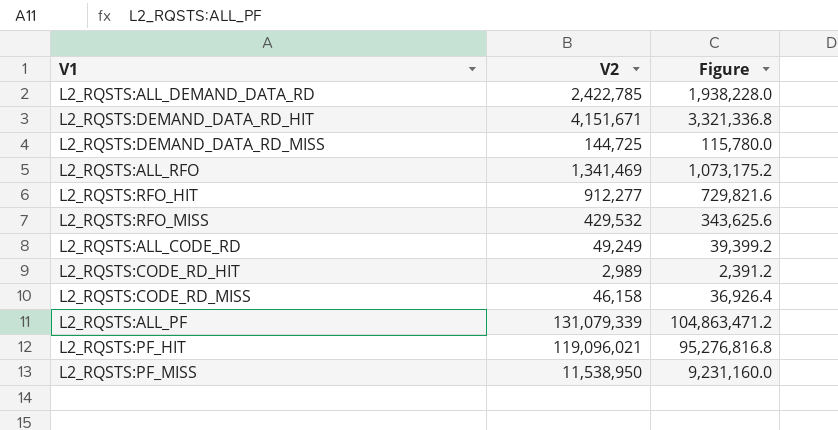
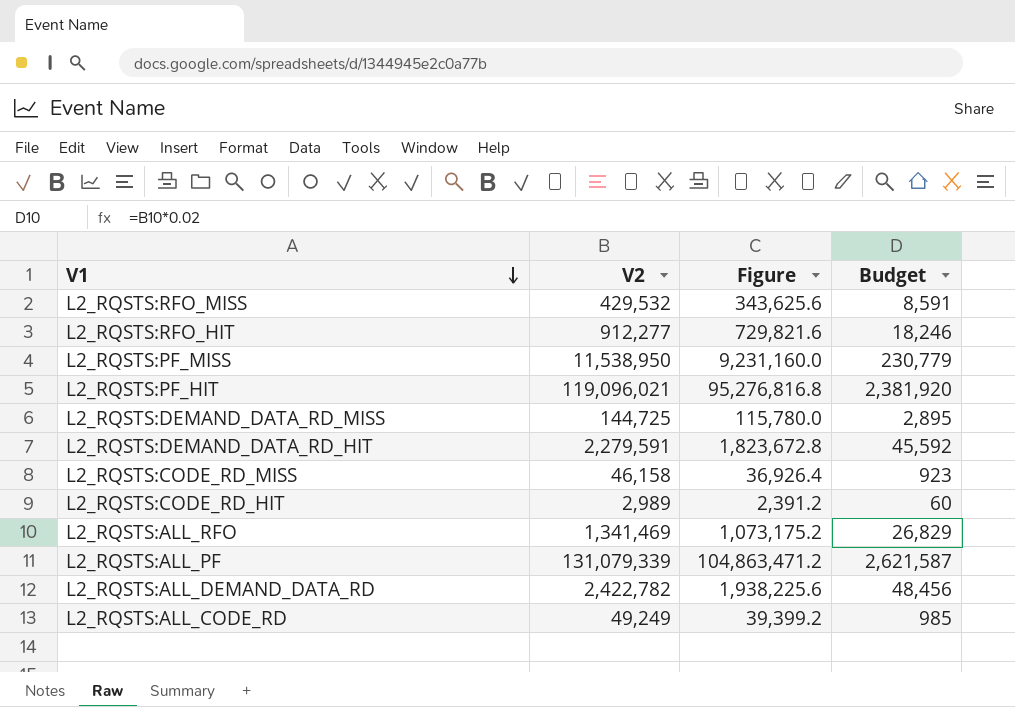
row order: none -> V1 descending
column Budget | formula: none -> [V2] * 0.02
L2_RQSTS:DEMAND_DATA_RD_HIT | V2: 4,151,671 -> 2,279,591
L2_RQSTS:DEMAND_DATA_RD_HIT | Figure: 3,321,336.8 -> 1,823,672.8
L2_RQSTS:ALL_DEMAND_DATA_RD | V2: 2,422,785 -> 2,422,782
L2_RQSTS:ALL_DEMAND_DATA_RD | Figure: 1,938,228.0 -> 1,938,225.6

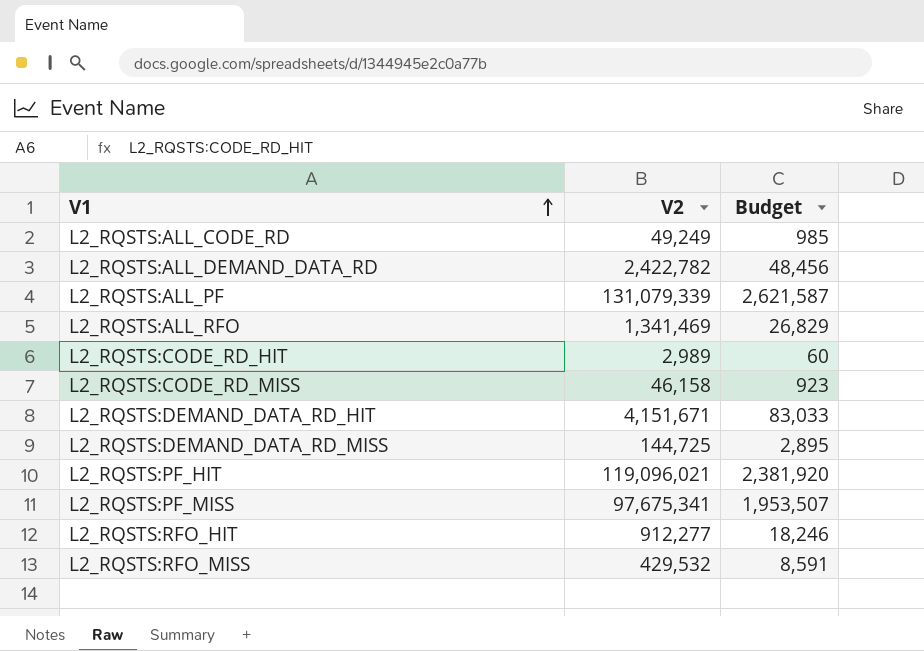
row order: V1 descending -> V1 ascending
column Figure | formula: [V2] * 0.8 -> none
L2_RQSTS:DEMAND_DATA_RD_HIT | V2: 2,279,591 -> 4,151,671
L2_RQSTS:DEMAND_DATA_RD_HIT | Budget: 45,592 -> 83,033
L2_RQSTS:PF_MISS | V2: 11,538,950 -> 97,675,341
L2_RQSTS:PF_MISS | Budget: 230,779 -> 1,953,507

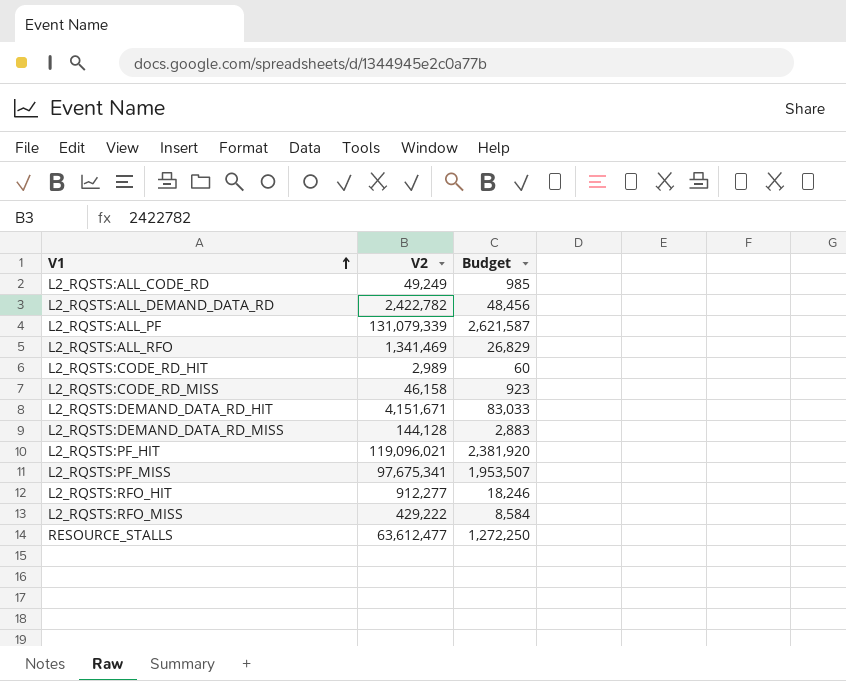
L2_RQSTS:DEMAND_DATA_RD_MISS | V2: 144,725 -> 144,128
L2_RQSTS:DEMAND_DATA_RD_MISS | Budget: 2,895 -> 2,883
L2_RQSTS:RFO_MISS | V2: 429,532 -> 429,222
L2_RQSTS:RFO_MISS | Budget: 8,591 -> 8,584
row RESOURCE_STALLS: none -> 63,612,477 | 1,272,250

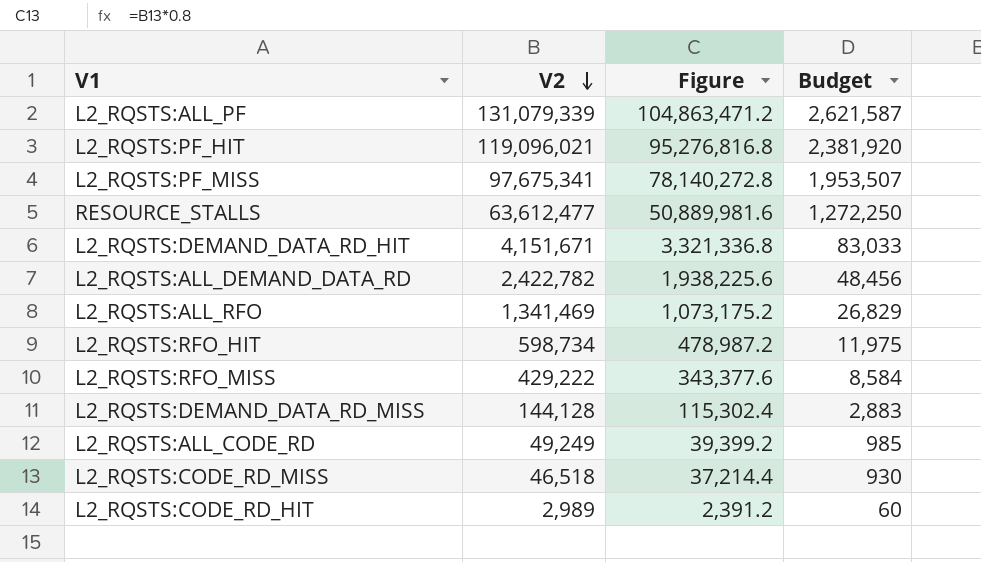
row order: V1 ascending -> V2 descending
column Figure | formula: none -> [V2] * 0.8
L2_RQSTS:RFO_HIT | V2: 912,277 -> 598,734
L2_RQSTS:RFO_HIT | Budget: 18,246 -> 11,975
L2_RQSTS:CODE_RD_MISS | V2: 46,158 -> 46,518
L2_RQSTS:CODE_RD_MISS | Budget: 923 -> 930

